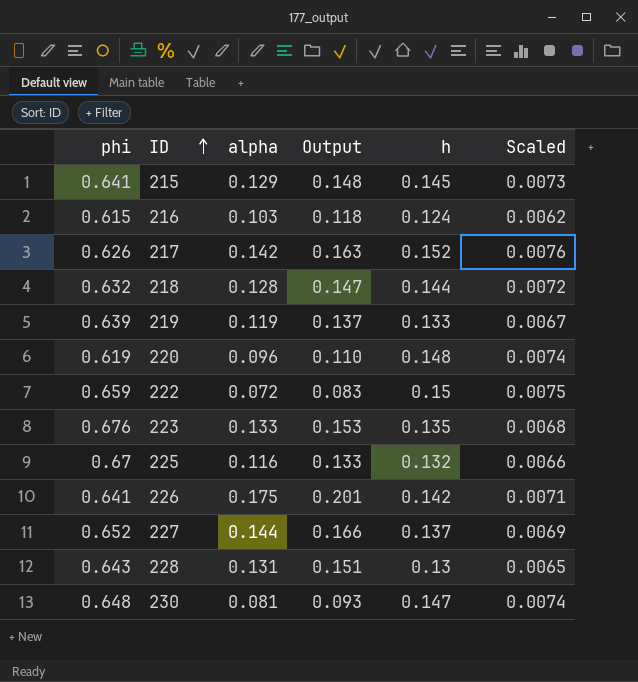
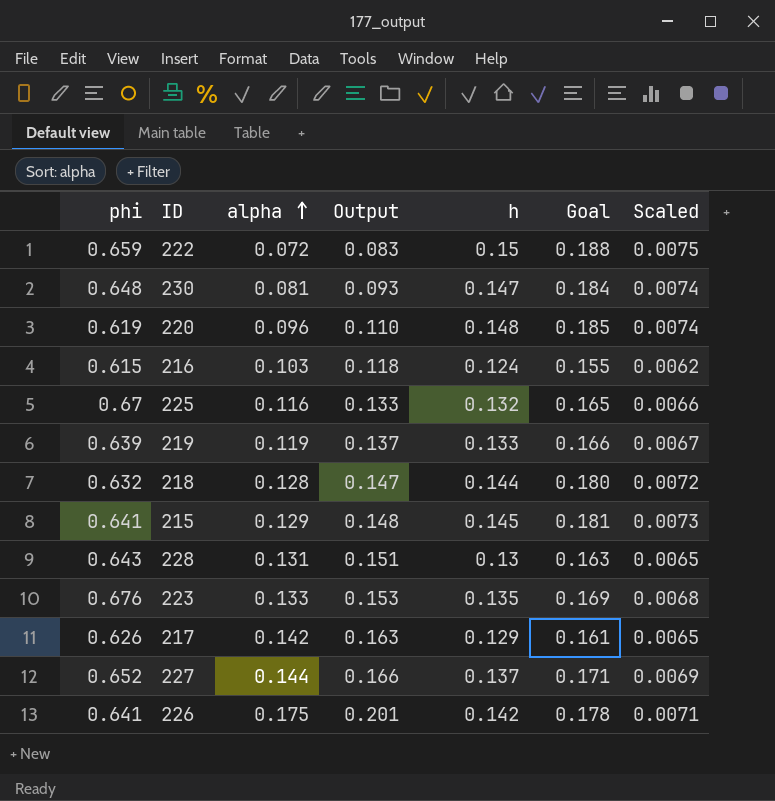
row order: ID ascending -> alpha ascending
column Goal | formula: none -> [h] * 1.25
217 | h: 0.152 -> 0.129
217 | Scaled: 0.0076 -> 0.0065

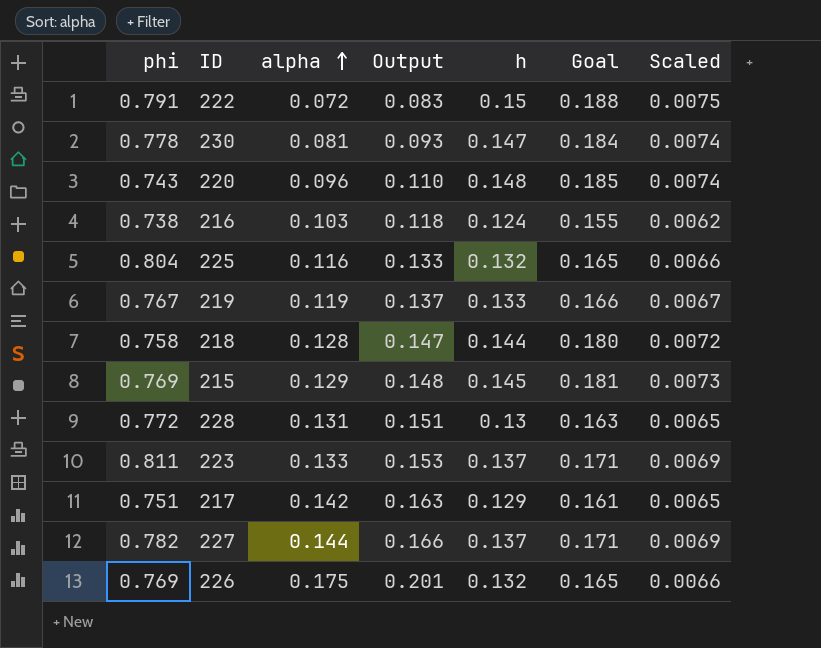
222 | phi: 0.659 -> 0.791
230 | phi: 0.648 -> 0.778
220 | phi: 0.619 -> 0.743
216 | phi: 0.615 -> 0.738
225 | phi: 0.67 -> 0.804
219 | phi: 0.639 -> 0.767
218 | phi: 0.632 -> 0.758
215 | phi: 0.641 -> 0.769
228 | phi: 0.643 -> 0.772
223 | phi: 0.676 -> 0.811
223 | h: 0.135 -> 0.137
223 | Goal: 0.169 -> 0.171
223 | Scaled: 0.0068 -> 0.0069
217 | phi: 0.626 -> 0.751
227 | phi: 0.652 -> 0.782
226 | phi: 0.641 -> 0.769
226 | h: 0.142 -> 0.132
226 | Goal: 0.178 -> 0.165
226 | Scaled: 0.0071 -> 0.0066

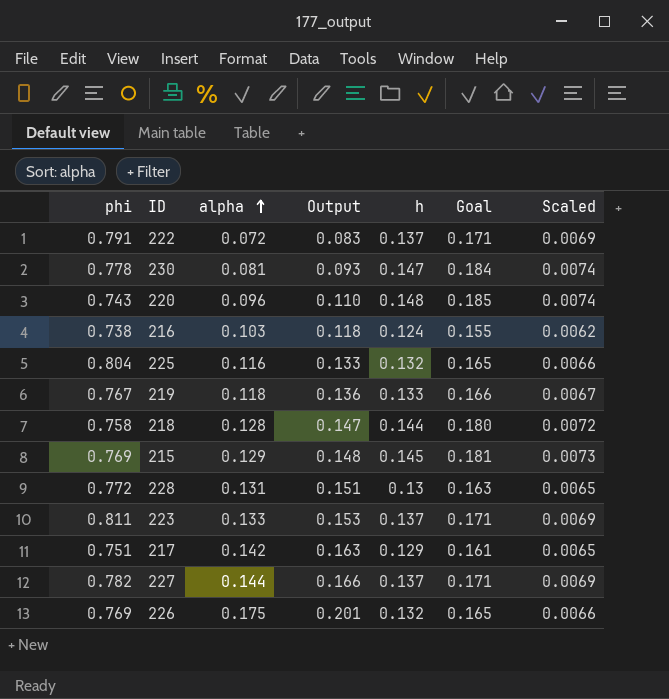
222 | h: 0.15 -> 0.137
222 | Goal: 0.188 -> 0.171
222 | Scaled: 0.0075 -> 0.0069
219 | alpha: 0.119 -> 0.118
219 | Output: 0.137 -> 0.136

